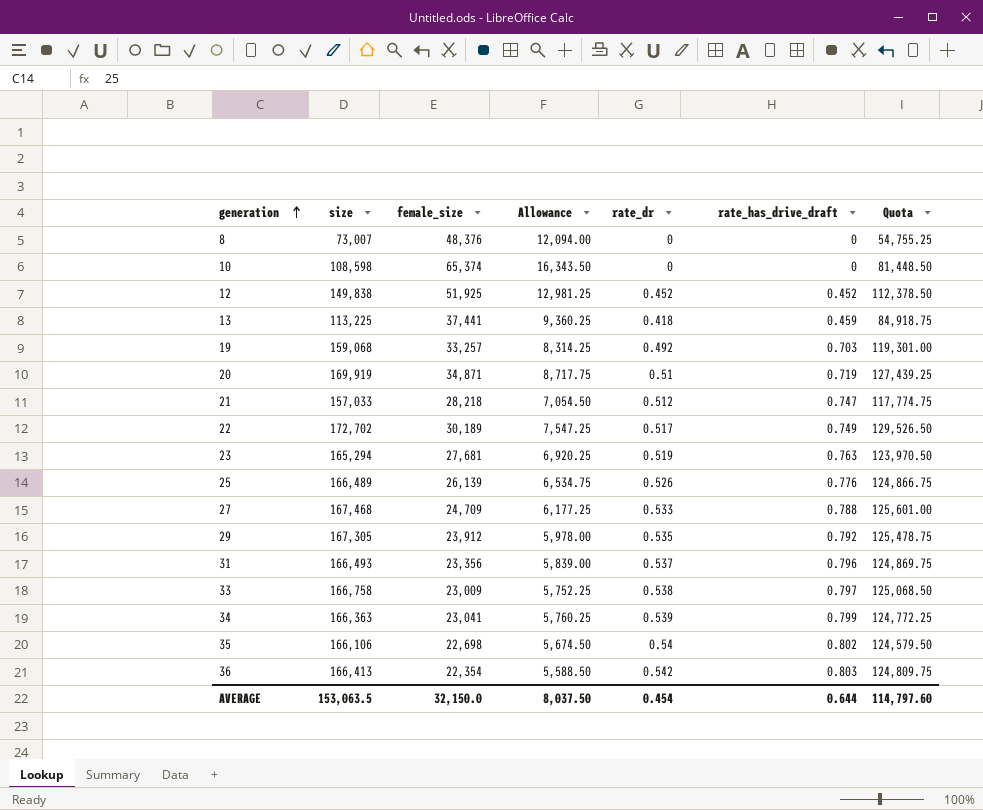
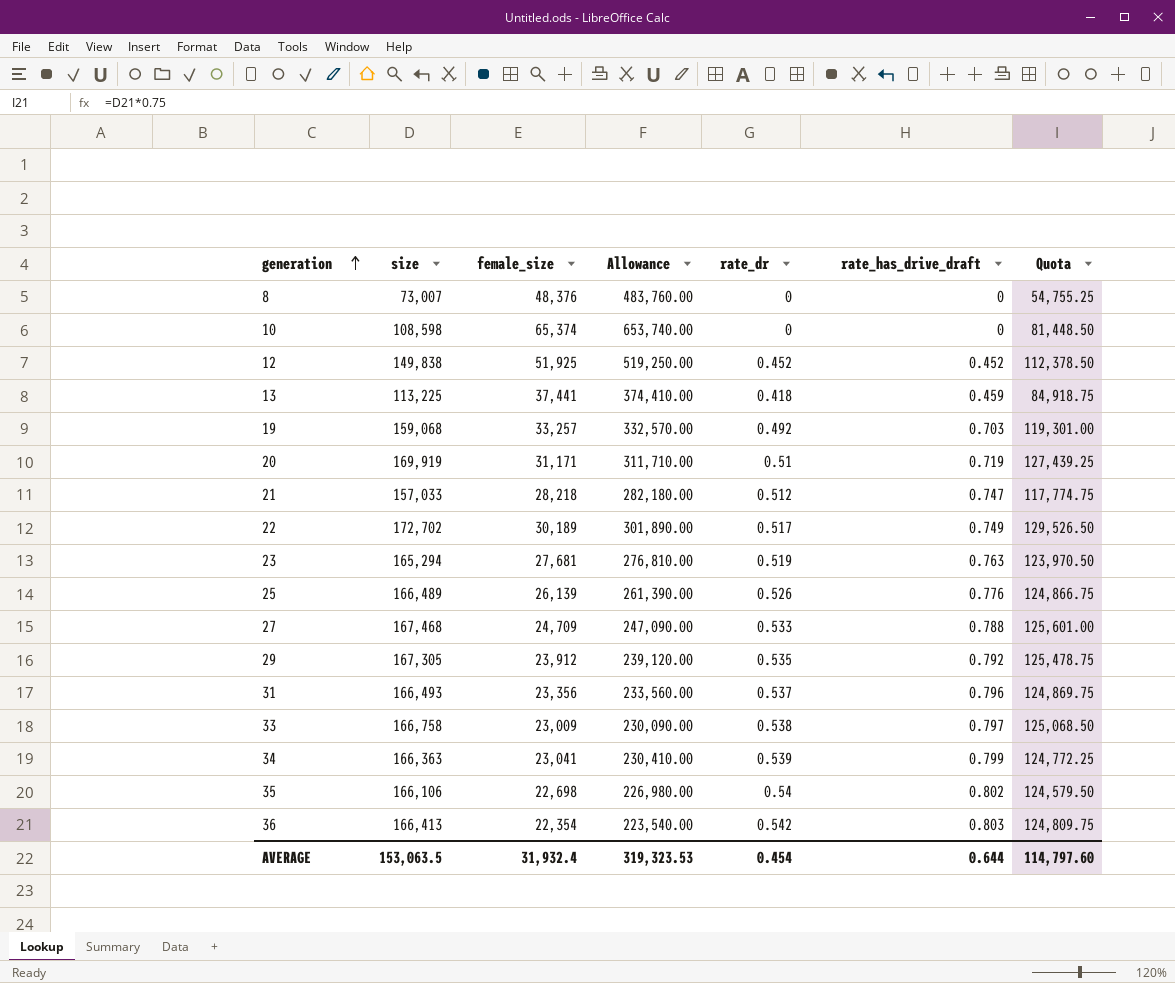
column Allowance | formula: [female_size] * 0.25 -> [female_size] * 10
20 | female_size: 34,871 -> 31,171
AVERAGE | female_size: 32,150.0 -> 31,932.4
AVERAGE | Allowance: 8,037.50 -> 319,323.53

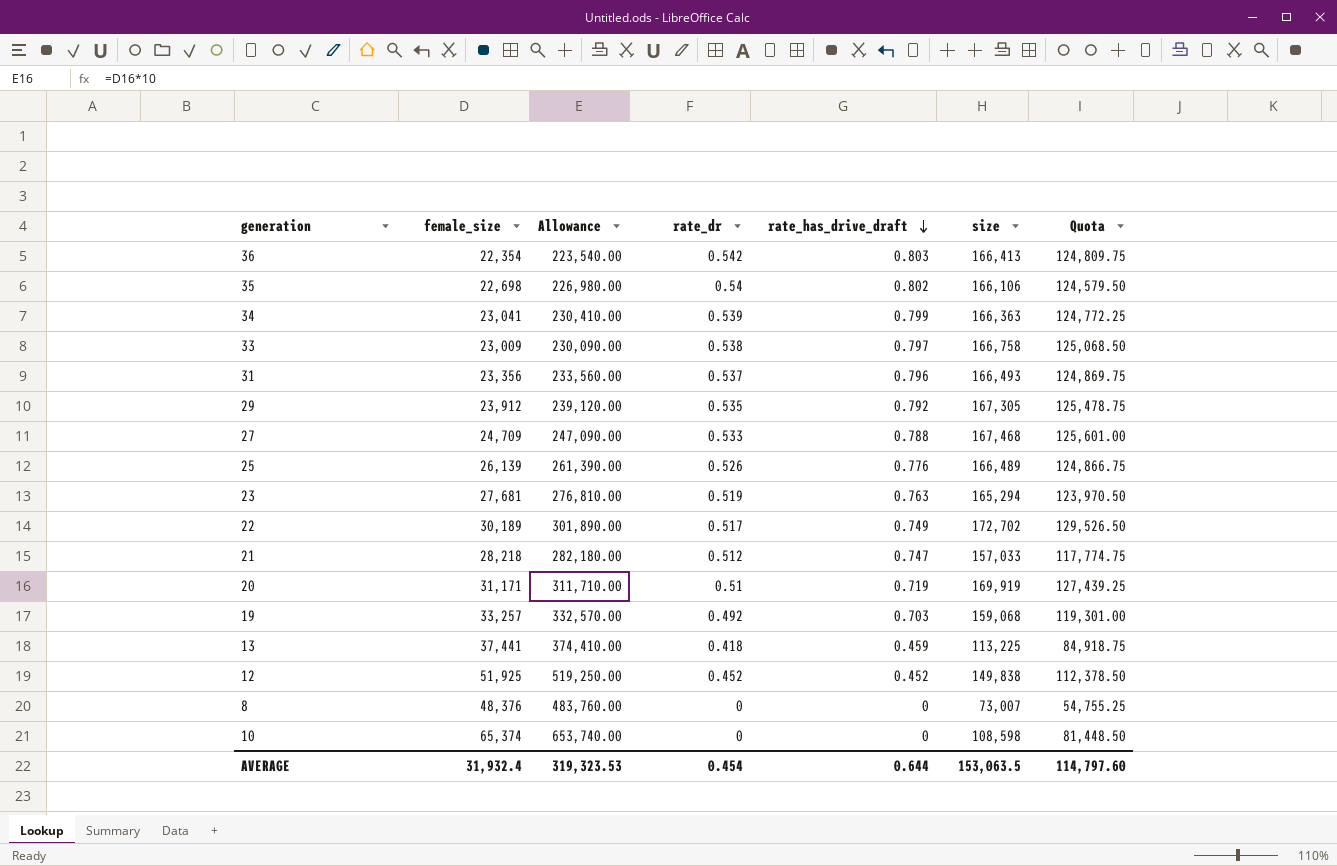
row order: generation ascending -> rate_has_drive_draft descending
column size | position: 2 -> 6

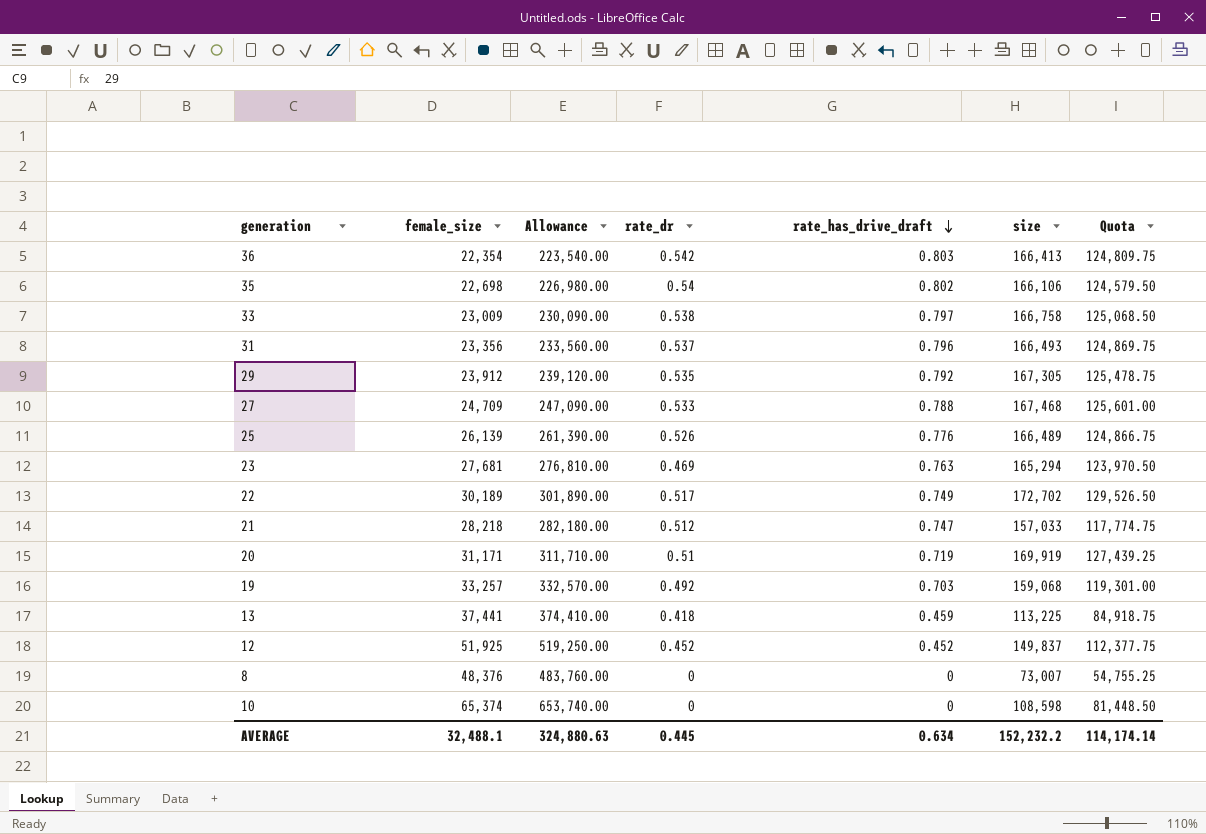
row 34: 23,041 | 230,410.00 | 0.539 | 0.799 | 166,363 | 124,772.25 -> none
23 | rate_dr: 0.519 -> 0.469
12 | size: 149,838 -> 149,837
12 | Quota: 112,378.50 -> 112,377.75
AVERAGE | female_size: 31,932.4 -> 32,488.1
AVERAGE | Allowance: 319,323.53 -> 324,880.63
AVERAGE | rate_dr: 0.454 -> 0.445
AVERAGE | rate_has_drive_draft: 0.644 -> 0.634
AVERAGE | size: 153,063.5 -> 152,232.2
AVERAGE | Quota: 114,797.60 -> 114,174.14

